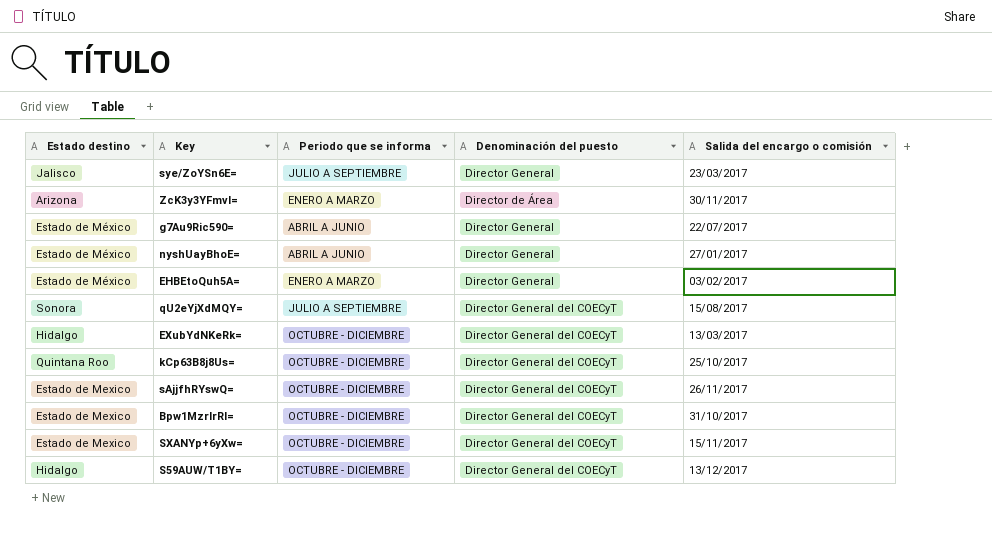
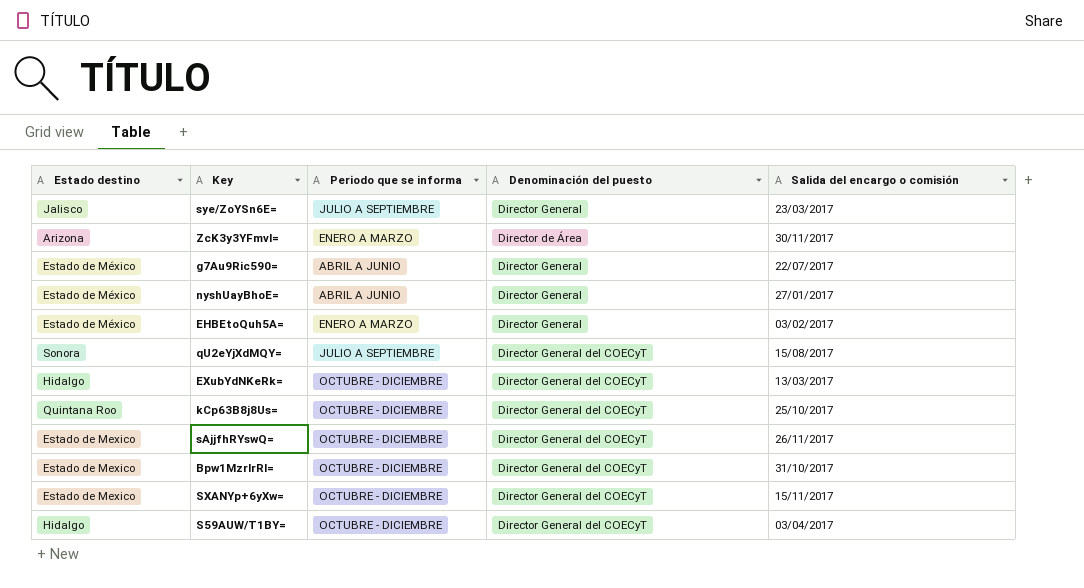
S59AUW/T1BY= | Salida del encargo o comisión: 13/12/2017 -> 03/04/2017

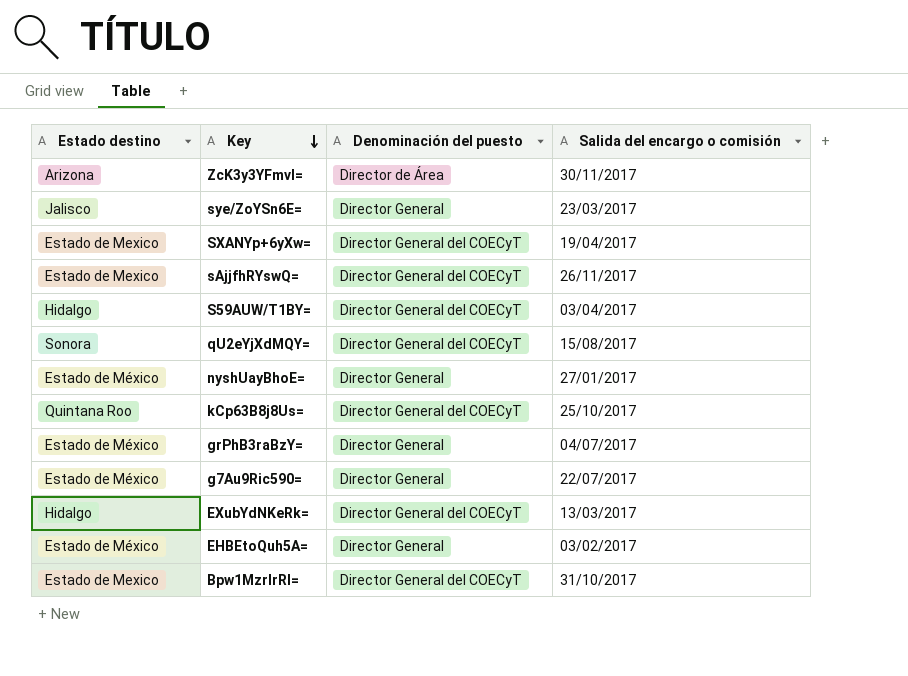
row order: none -> Key descending
column Periodo que se informa | position: 3 -> none
SXANYp+6yXw= | Salida del encargo o comisión: 15/11/2017 -> 19/04/2017
row grPhB3raBzY=: none -> Estado de México | Director General | 04/07/2017

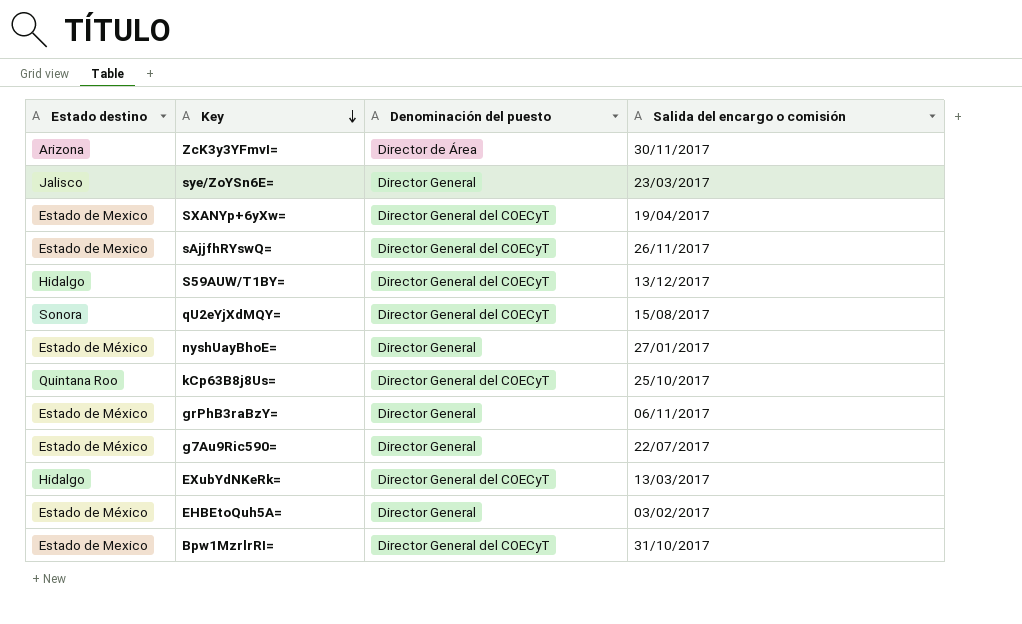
S59AUW/T1BY= | Salida del encargo o comisión: 03/04/2017 -> 13/12/2017
grPhB3raBzY= | Salida del encargo o comisión: 04/07/2017 -> 06/11/2017

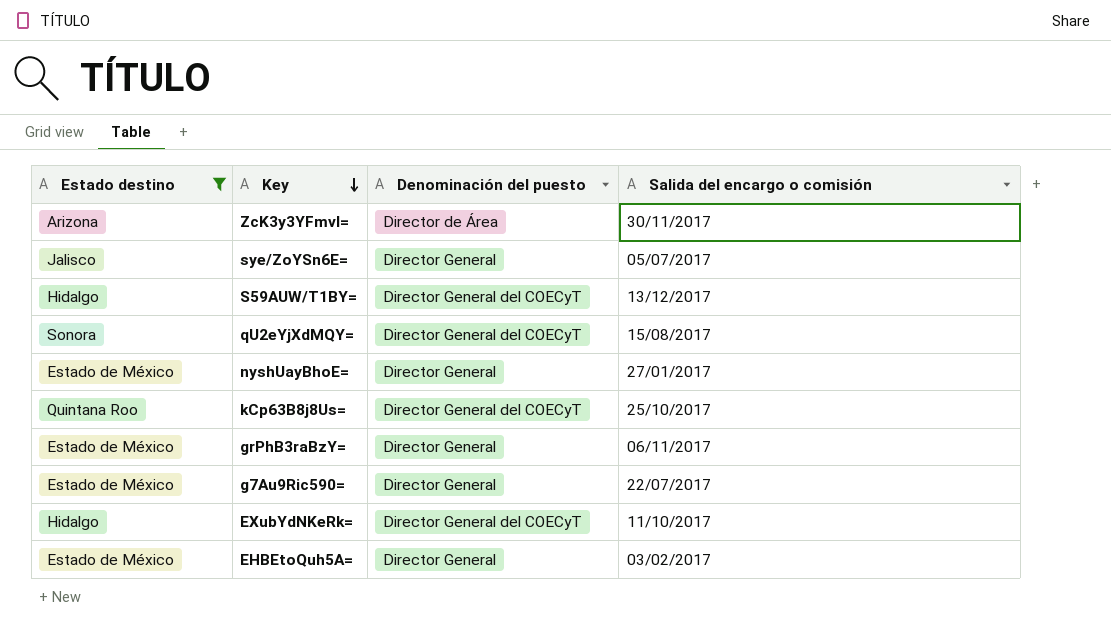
filter: none -> Estado destino != Estado de Mexico
sye/ZoYSn6E= | Salida del encargo o comisión: 23/03/2017 -> 05/07/2017
EXubYdNKeRk= | Salida del encargo o comisión: 13/03/2017 -> 11/10/2017

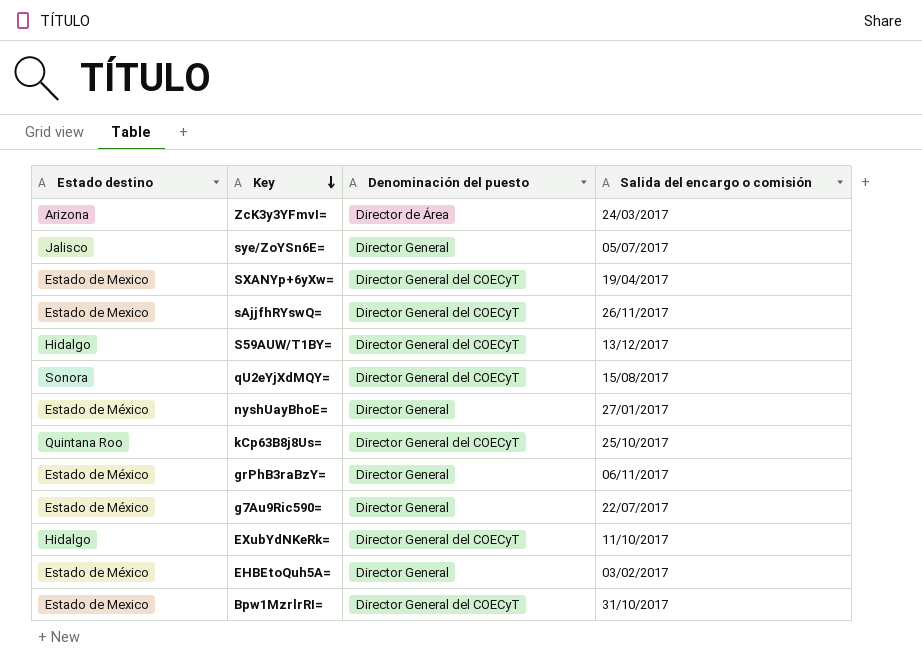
filter: Estado destino != Estado de Mexico -> none
ZcK3y3YFmvI= | Salida del encargo o comisión: 30/11/2017 -> 24/03/2017

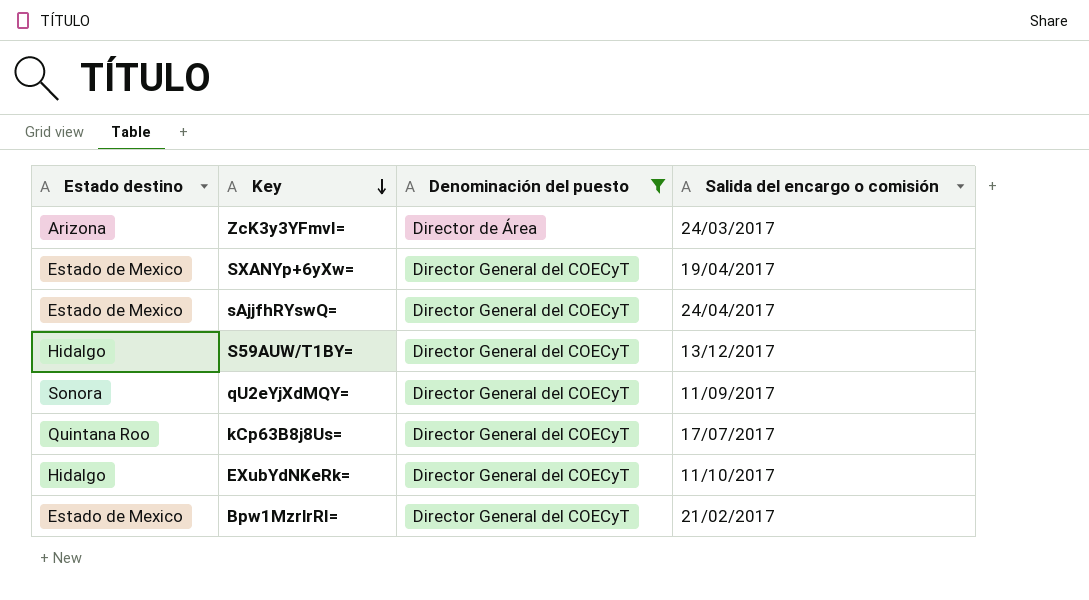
filter: none -> Denominación del puesto != Director General
sAjjfhRYswQ= | Salida del encargo o comisión: 26/11/2017 -> 24/04/2017
qU2eYjXdMQY= | Salida del encargo o comisión: 15/08/2017 -> 11/09/2017
kCp63B8j8Us= | Salida del encargo o comisión: 25/10/2017 -> 17/07/2017
Bpw1MzrlrRI= | Salida del encargo o comisión: 31/10/2017 -> 21/02/2017

